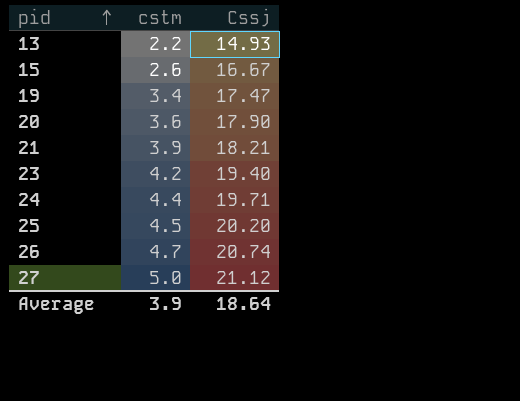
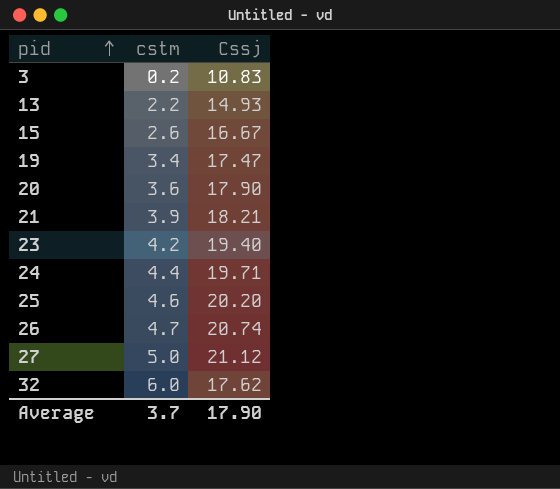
row 3: none -> 0.2 | 10.83
25 | cstm: 4.5 -> 4.6
row 32: none -> 6.0 | 17.62
Average | cstm: 3.9 -> 3.7
Average | Cssj: 18.64 -> 17.90

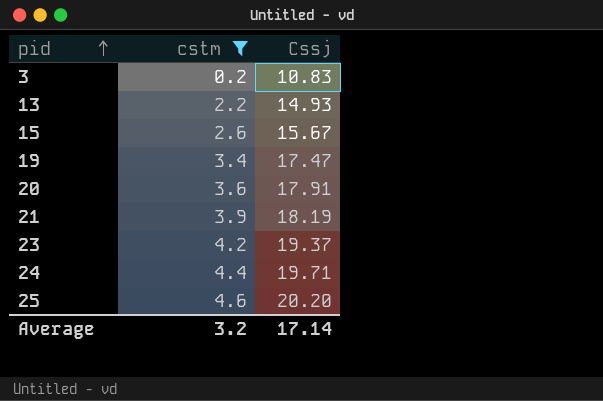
filter: none -> cstm <= 4.6
15 | Cssj: 16.67 -> 15.67
20 | Cssj: 17.90 -> 17.91
21 | Cssj: 18.21 -> 18.19
23 | Cssj: 19.40 -> 19.37
Average | cstm: 3.7 -> 3.2
Average | Cssj: 17.90 -> 17.14

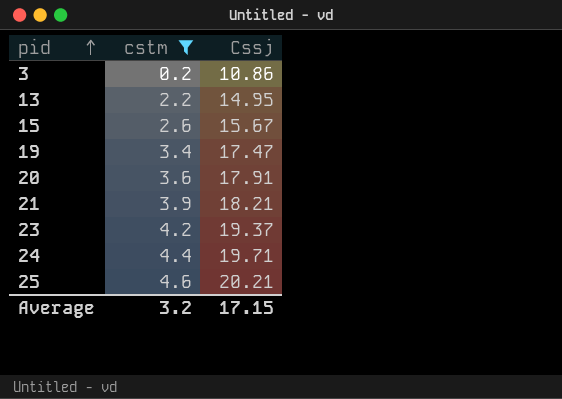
3 | Cssj: 10.83 -> 10.86
13 | Cssj: 14.93 -> 14.95
21 | Cssj: 18.19 -> 18.21
25 | Cssj: 20.20 -> 20.21
Average | Cssj: 17.14 -> 17.15

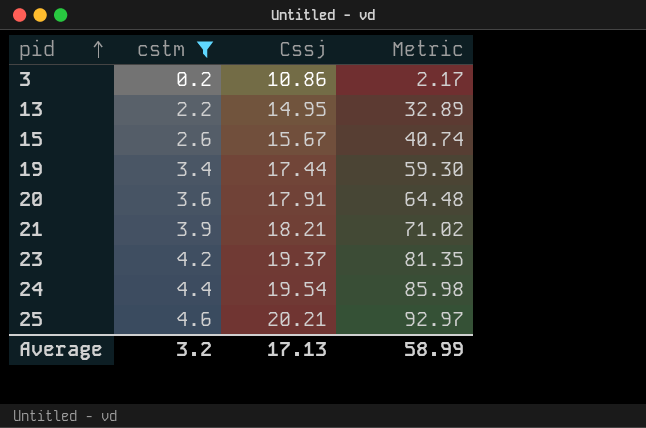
column Metric | formula: none -> [cstm] * [Cssj]
19 | Cssj: 17.47 -> 17.44
24 | Cssj: 19.71 -> 19.54
Average | Cssj: 17.15 -> 17.13

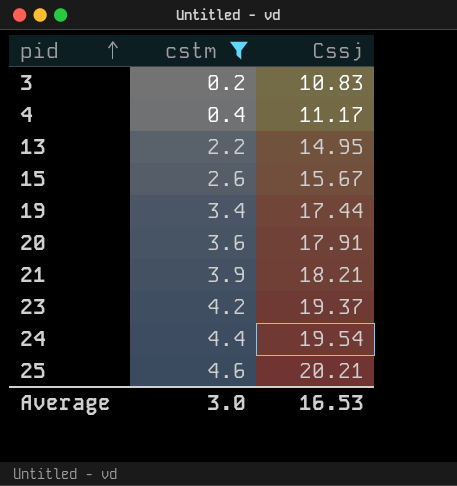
column Metric | formula: [cstm] * [Cssj] -> none
3 | Cssj: 10.86 -> 10.83
row 4: none -> 0.4 | 11.17
Average | cstm: 3.2 -> 3.0
Average | Cssj: 17.13 -> 16.53

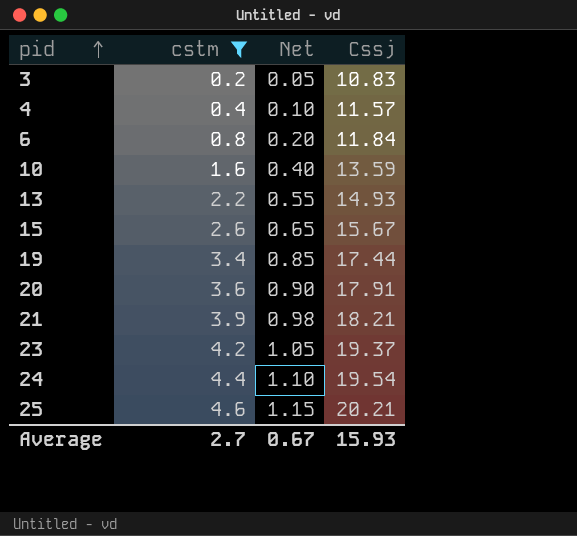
column Net | formula: none -> [cstm] * 0.25
4 | Cssj: 11.17 -> 11.57
row 6: none -> 0.8 | 0.20 | 11.84
row 10: none -> 1.6 | 0.40 | 13.59
13 | Cssj: 14.95 -> 14.93
Average | cstm: 3.0 -> 2.7
Average | Cssj: 16.53 -> 15.93

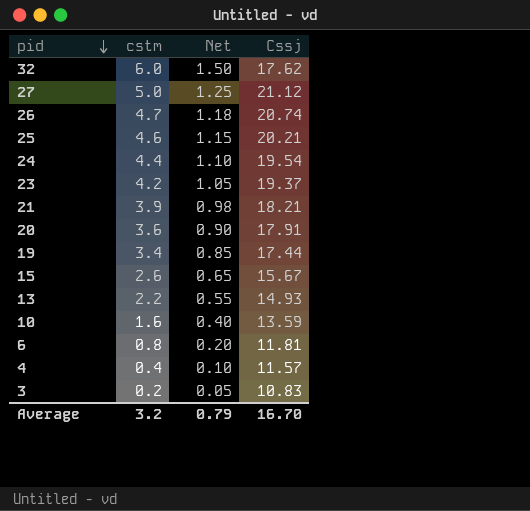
filter: cstm <= 4.6 -> none
row order: pid ascending -> pid descending
6 | Cssj: 11.84 -> 11.81
Average | cstm: 2.7 -> 3.2
Average | Net: 0.67 -> 0.79
Average | Cssj: 15.93 -> 16.70

